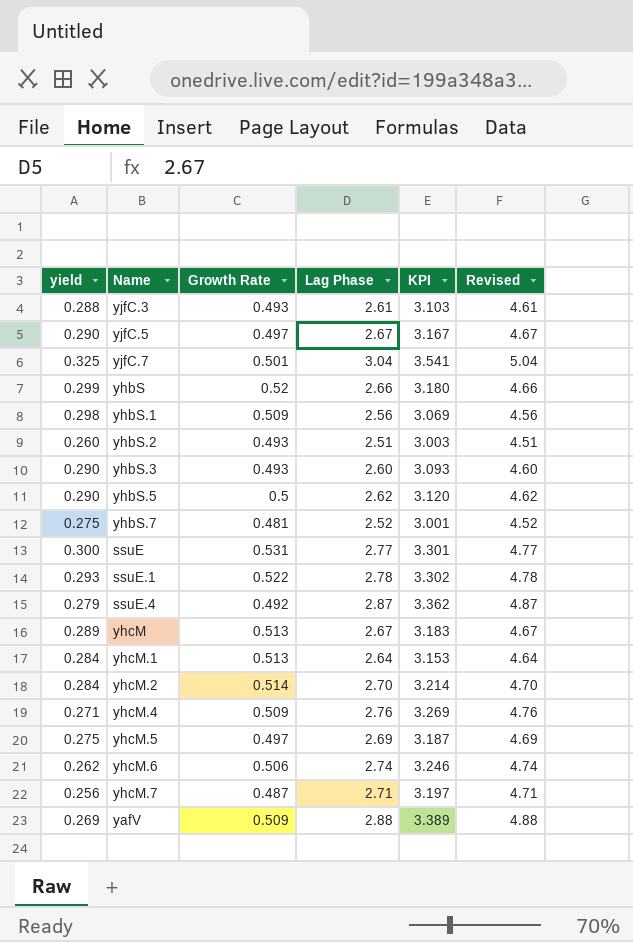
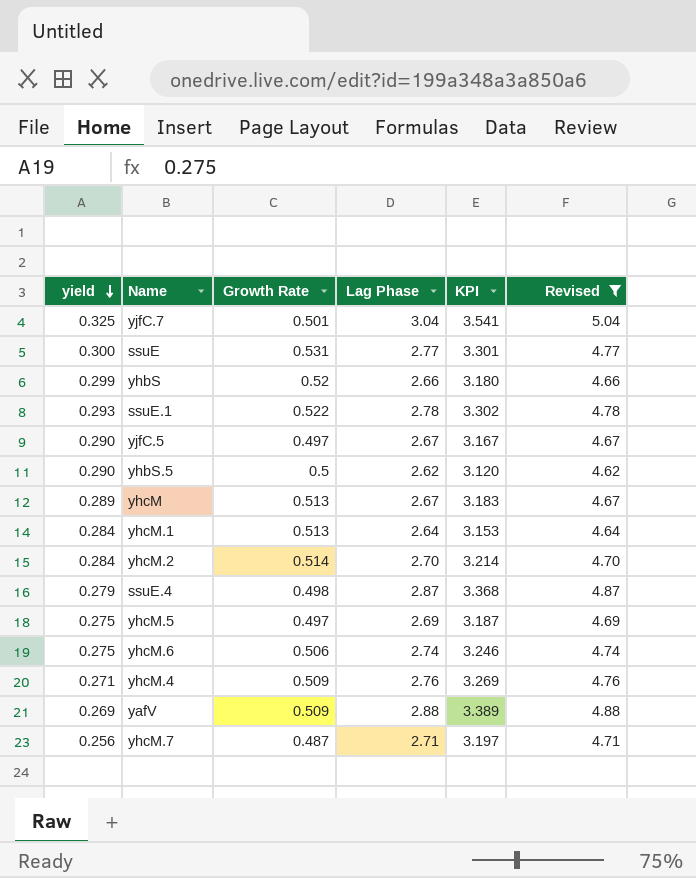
filter: none -> Revised >= 4.62
row order: none -> yield descending
ssuE.4 | Growth Rate: 0.492 -> 0.498
ssuE.4 | KPI: 3.362 -> 3.368
yhcM.6 | yield: 0.262 -> 0.275

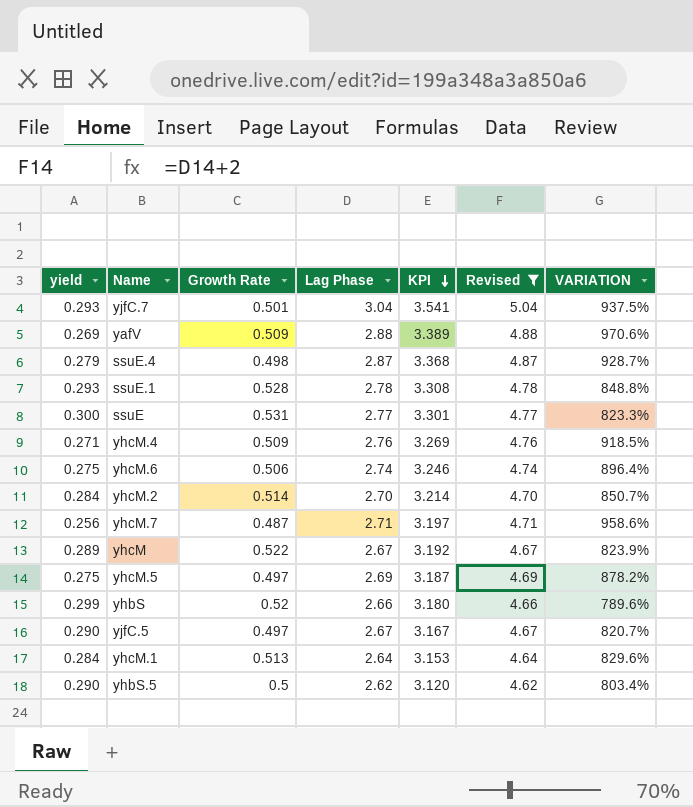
row order: yield descending -> KPI descending
column VARIATION | formula: none -> ([Lag Phase] - [yield]) / [yield]
yjfC.7 | yield: 0.325 -> 0.293
ssuE.1 | Growth Rate: 0.522 -> 0.528
ssuE.1 | KPI: 3.302 -> 3.308
yhcM | Growth Rate: 0.513 -> 0.522
yhcM | KPI: 3.183 -> 3.192

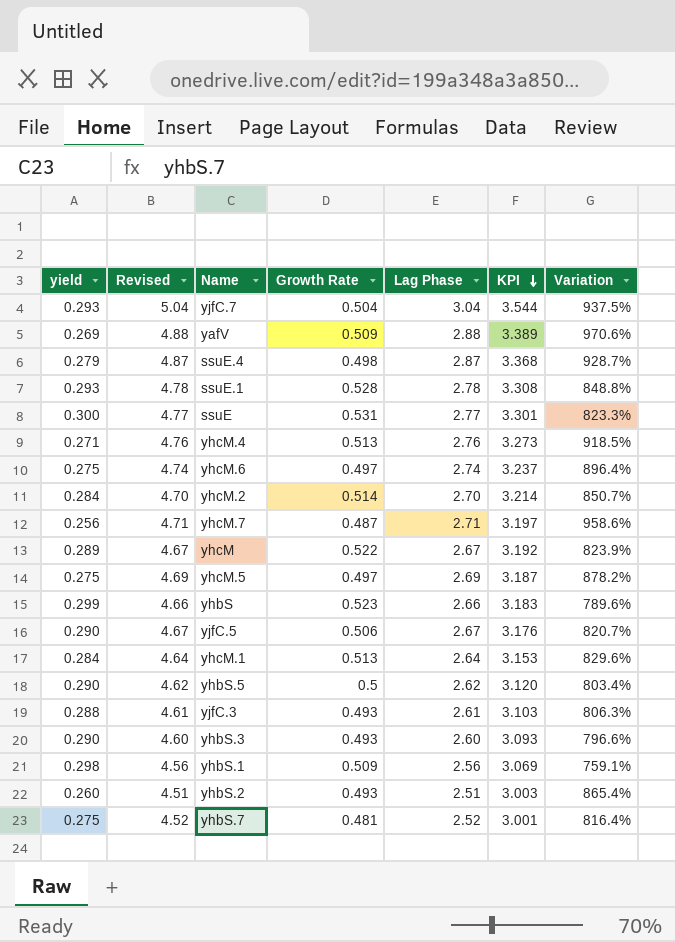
filter: Revised >= 4.62 -> none
column Revised | position: 6 -> 2
column name: VARIATION -> Variation
yjfC.7 | Growth Rate: 0.501 -> 0.504
yjfC.7 | KPI: 3.541 -> 3.544
yhcM.4 | Growth Rate: 0.509 -> 0.513
yhcM.4 | KPI: 3.269 -> 3.273
yhcM.6 | Growth Rate: 0.506 -> 0.497
yhcM.6 | KPI: 3.246 -> 3.237
yhbS | Growth Rate: 0.52 -> 0.523
yhbS | KPI: 3.180 -> 3.183
yjfC.5 | Growth Rate: 0.497 -> 0.506
yjfC.5 | KPI: 3.167 -> 3.176

